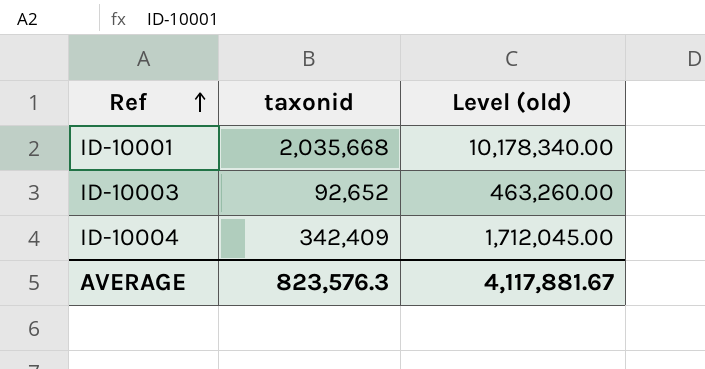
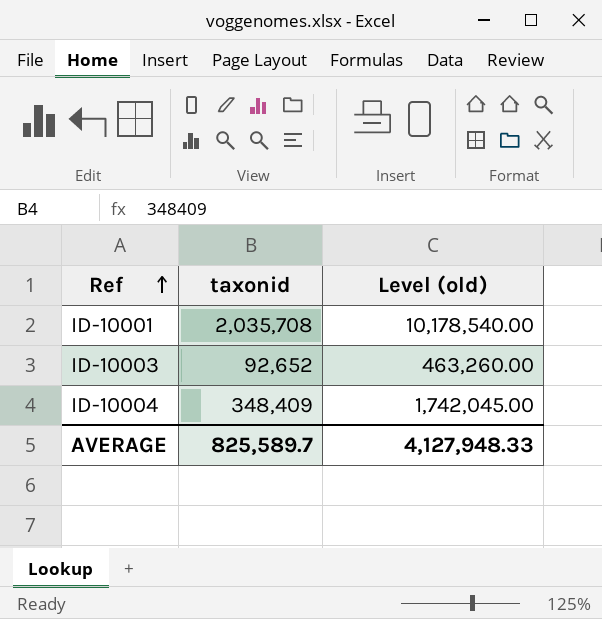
ID-10001 | taxonid: 2,035,668 -> 2,035,708
ID-10001 | Level (old): 10,178,340.00 -> 10,178,540.00
ID-10004 | taxonid: 342,409 -> 348,409
ID-10004 | Level (old): 1,712,045.00 -> 1,742,045.00
AVERAGE | taxonid: 823,576.3 -> 825,589.7
AVERAGE | Level (old): 4,117,881.67 -> 4,127,948.33

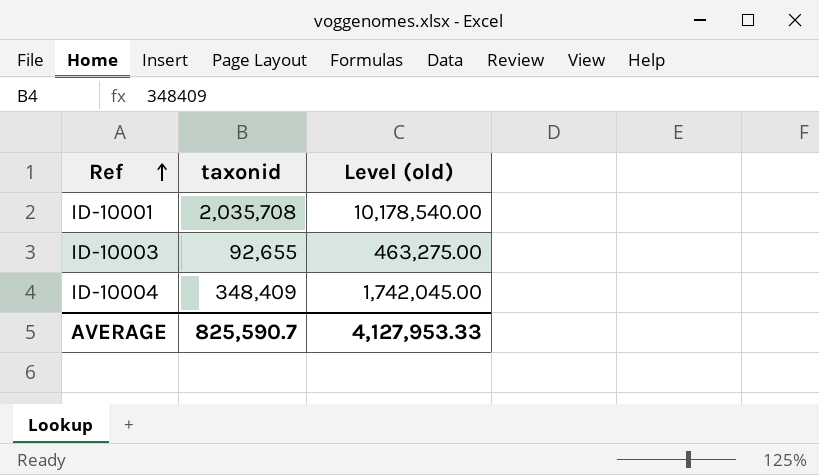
ID-10003 | taxonid: 92,652 -> 92,655
ID-10003 | Level (old): 463,260.00 -> 463,275.00
AVERAGE | taxonid: 825,589.7 -> 825,590.7
AVERAGE | Level (old): 4,127,948.33 -> 4,127,953.33

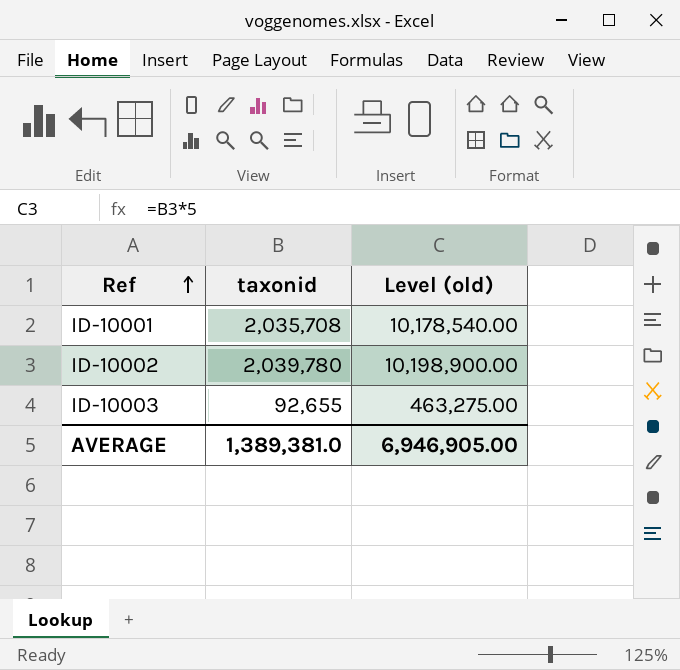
row ID-10004: 348,409 | 1,742,045.00 -> none
row ID-10002: none -> 2,039,780 | 10,198,900.00
AVERAGE | taxonid: 825,590.7 -> 1,389,381.0
AVERAGE | Level (old): 4,127,953.33 -> 6,946,905.00

